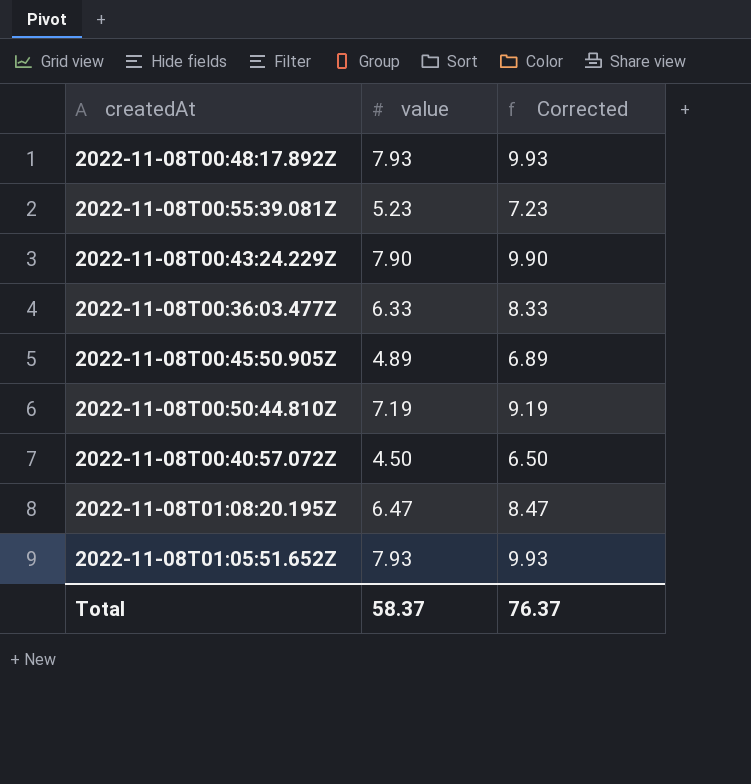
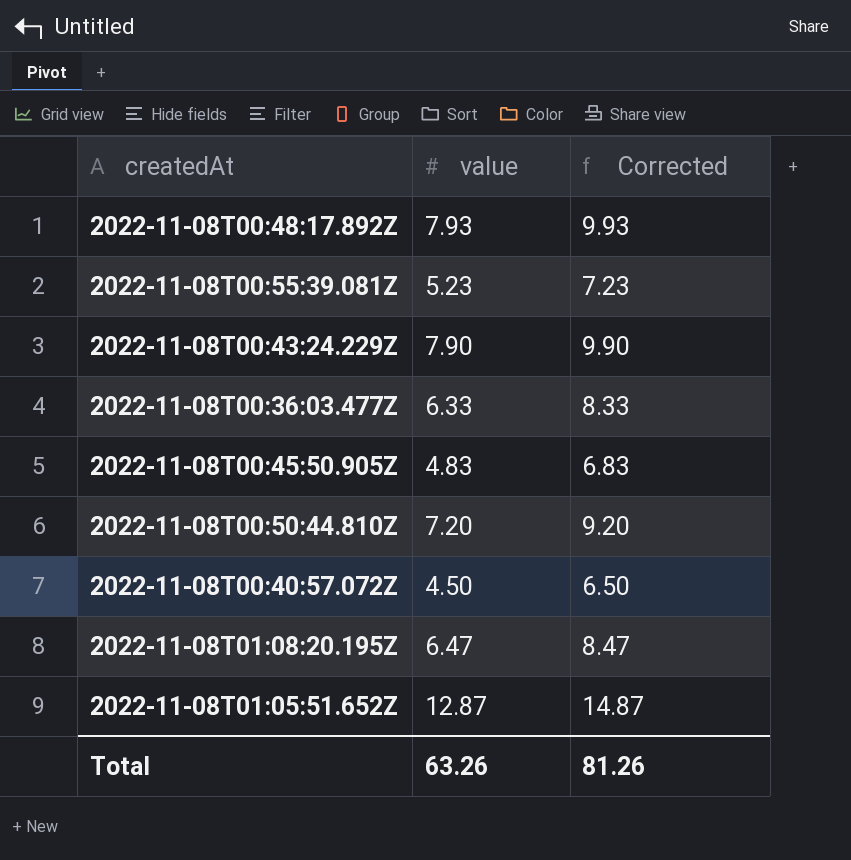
2022-11-08T00:45:50.905Z | value: 4.89 -> 4.83
2022-11-08T00:45:50.905Z | Corrected: 6.89 -> 6.83
2022-11-08T00:50:44.810Z | value: 7.19 -> 7.20
2022-11-08T00:50:44.810Z | Corrected: 9.19 -> 9.20
2022-11-08T01:05:51.652Z | value: 7.93 -> 12.87
2022-11-08T01:05:51.652Z | Corrected: 9.93 -> 14.87
Total | value: 58.37 -> 63.26
Total | Corrected: 76.37 -> 81.26

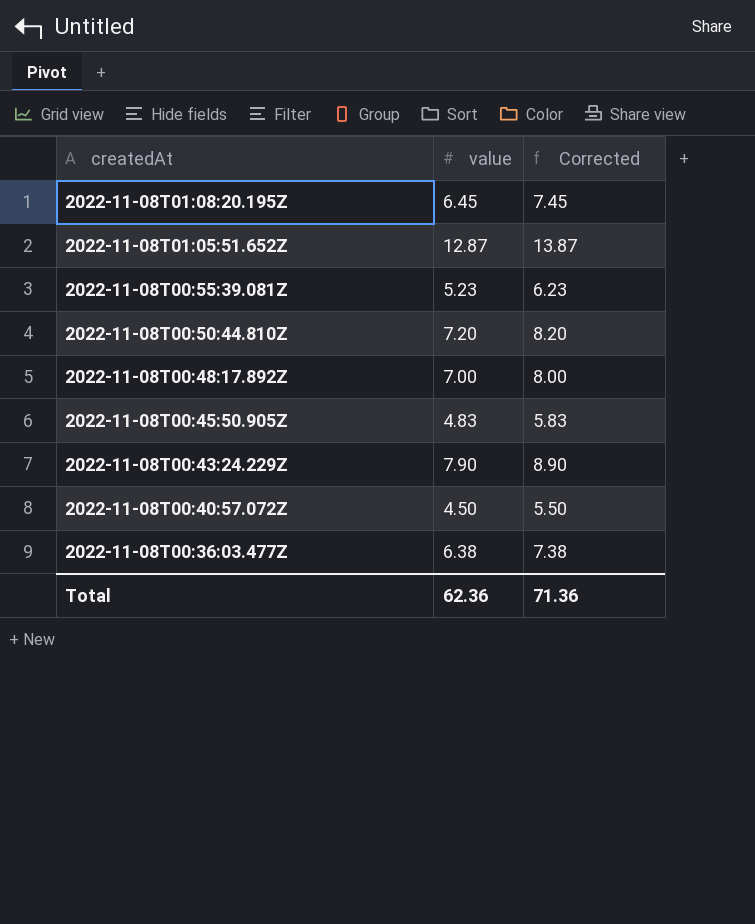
row order: none -> createdAt descending
column Corrected | formula: [value] + 2 -> [value] + 1
2022-11-08T01:08:20.195Z | value: 6.47 -> 6.45
2022-11-08T00:48:17.892Z | value: 7.93 -> 7.00
2022-11-08T00:36:03.477Z | value: 6.33 -> 6.38
Total | value: 63.26 -> 62.36
Total | Corrected: 81.26 -> 71.36

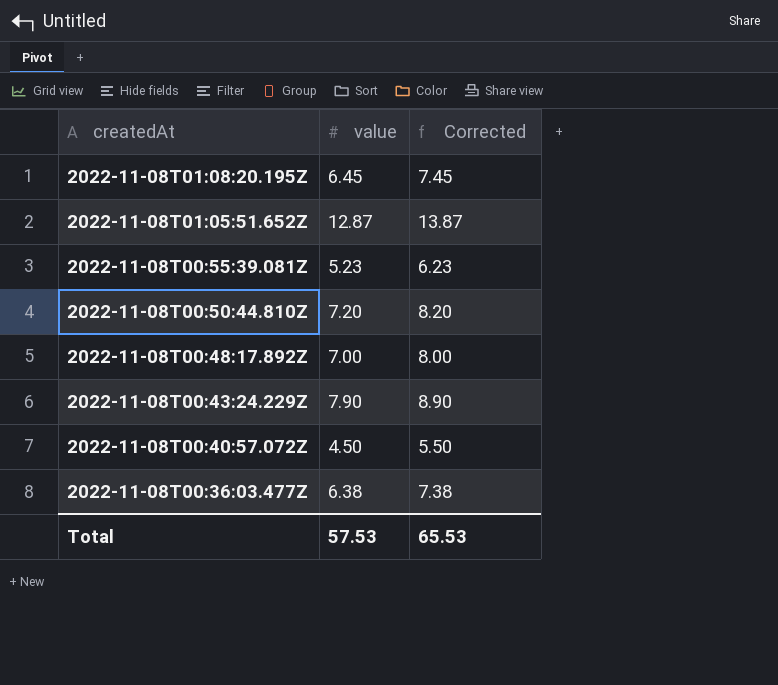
row 2022-11-08T00:45:50.905Z: 4.83 | 5.83 -> none
Total | value: 62.36 -> 57.53
Total | Corrected: 71.36 -> 65.53

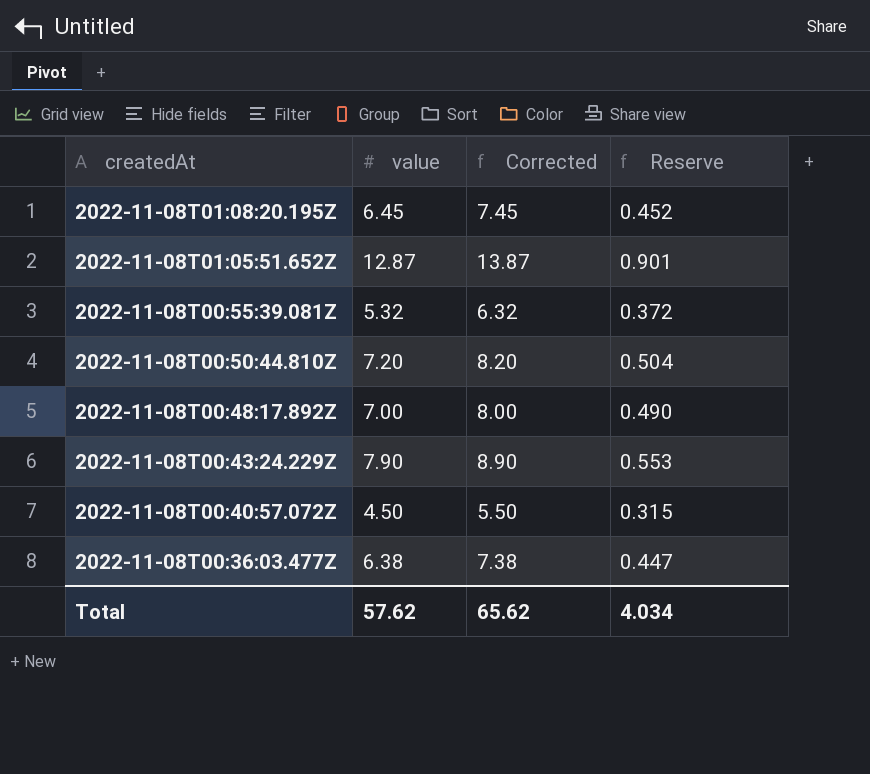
column Reserve | formula: none -> [value] * 0.07
2022-11-08T00:55:39.081Z | value: 5.23 -> 5.32
2022-11-08T00:55:39.081Z | Corrected: 6.23 -> 6.32
Total | value: 57.53 -> 57.62
Total | Corrected: 65.53 -> 65.62

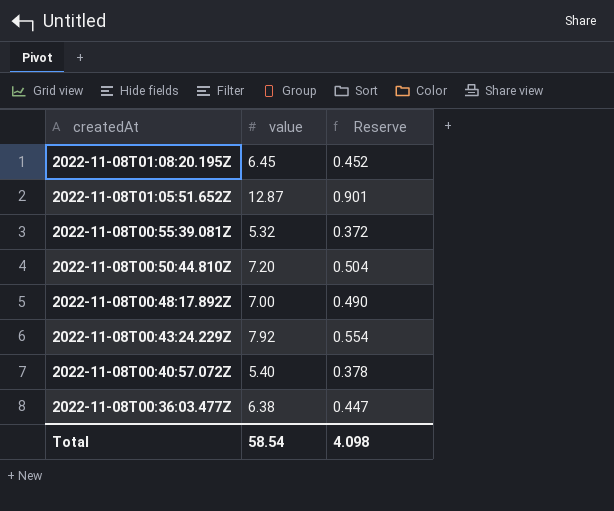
column Corrected | formula: [value] + 1 -> none
2022-11-08T00:43:24.229Z | value: 7.90 -> 7.92
2022-11-08T00:43:24.229Z | Reserve: 0.553 -> 0.554
2022-11-08T00:40:57.072Z | value: 4.50 -> 5.40
2022-11-08T00:40:57.072Z | Reserve: 0.315 -> 0.378
Total | value: 57.62 -> 58.54
Total | Reserve: 4.034 -> 4.098

